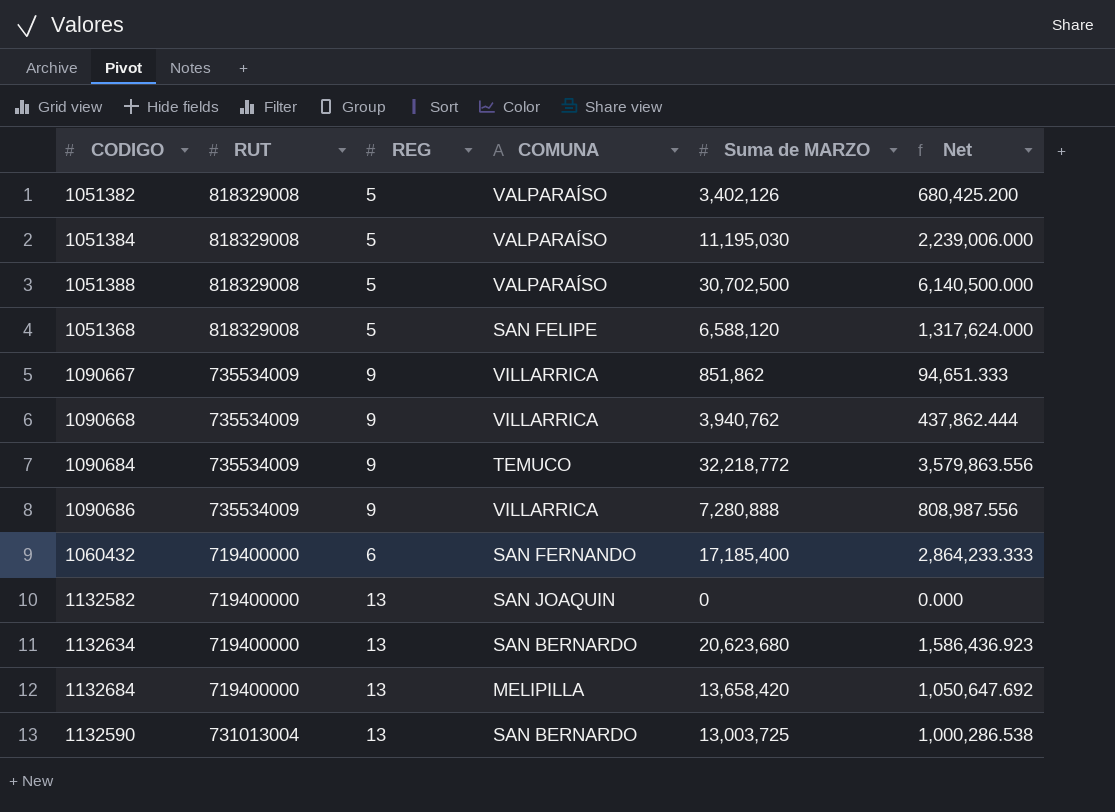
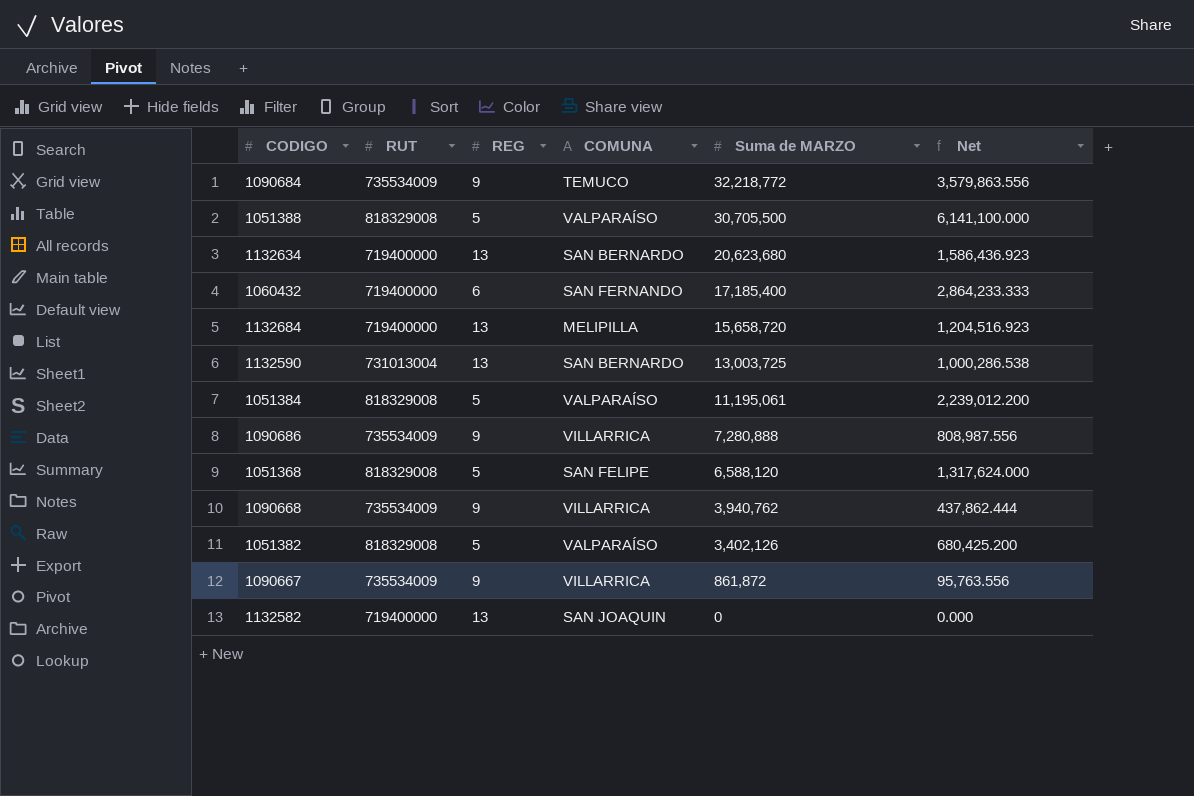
row order: none -> Suma de MARZO descending
1051388 | Suma de MARZO: 30,702,500 -> 30,705,500
1051388 | Net: 6,140,500.000 -> 6,141,100.000
1132684 | Suma de MARZO: 13,658,420 -> 15,658,720
1132684 | Net: 1,050,647.692 -> 1,204,516.923
1051384 | Suma de MARZO: 11,195,030 -> 11,195,061
1051384 | Net: 2,239,006.000 -> 2,239,012.200
1090667 | Suma de MARZO: 851,862 -> 861,872
1090667 | Net: 94,651.333 -> 95,763.556

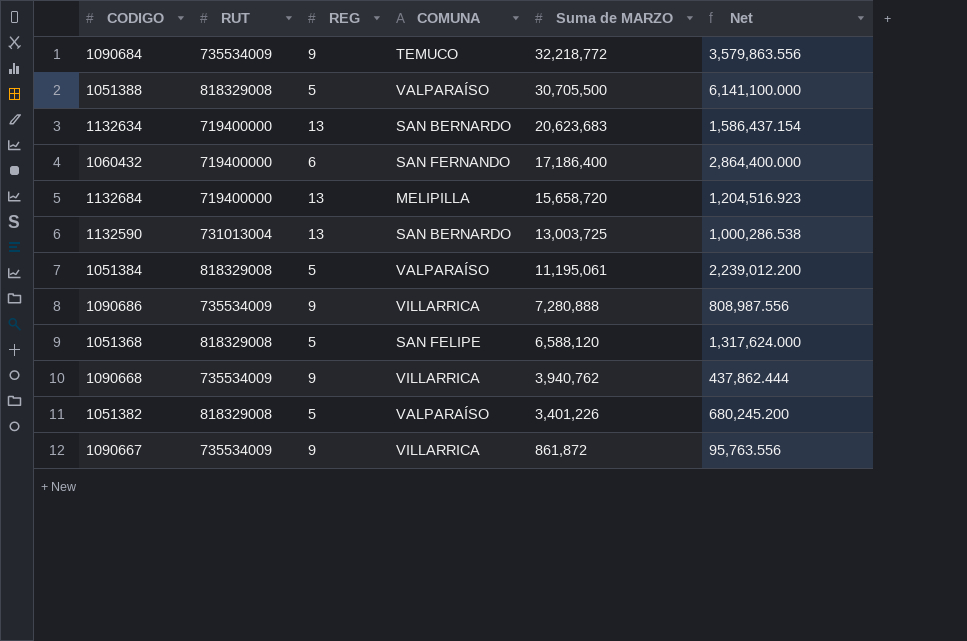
row 1132582: 719400000 | 13 | SAN JOAQUIN | 0 | 0.000 -> none
1132634 | Suma de MARZO: 20,623,680 -> 20,623,683
1132634 | Net: 1,586,436.923 -> 1,586,437.154
1060432 | Suma de MARZO: 17,185,400 -> 17,186,400
1060432 | Net: 2,864,233.333 -> 2,864,400.000
1051382 | Suma de MARZO: 3,402,126 -> 3,401,226
1051382 | Net: 680,425.200 -> 680,245.200

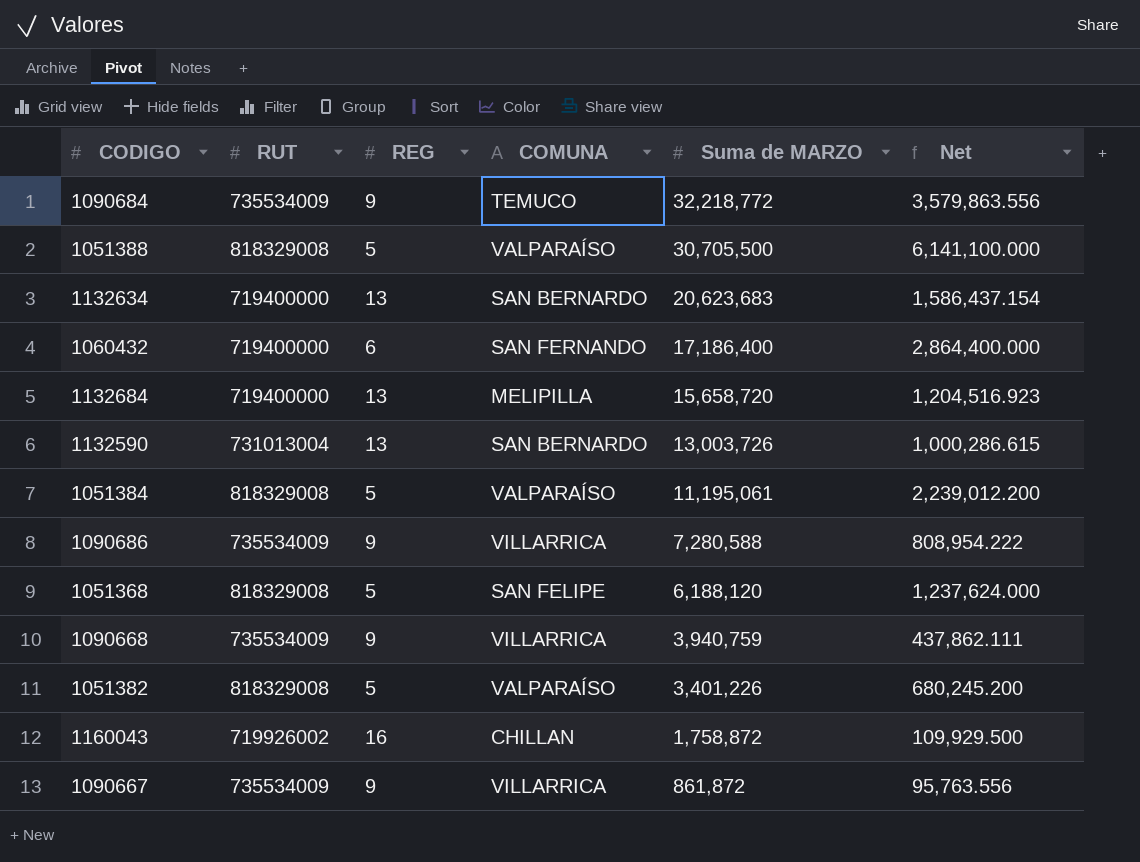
1132590 | Suma de MARZO: 13,003,725 -> 13,003,726
1132590 | Net: 1,000,286.538 -> 1,000,286.615
1090686 | Suma de MARZO: 7,280,888 -> 7,280,588
1090686 | Net: 808,987.556 -> 808,954.222
1051368 | Suma de MARZO: 6,588,120 -> 6,188,120
1051368 | Net: 1,317,624.000 -> 1,237,624.000
1090668 | Suma de MARZO: 3,940,762 -> 3,940,759
1090668 | Net: 437,862.444 -> 437,862.111
row 1160043: none -> 719926002 | 16 | CHILLAN | 1,758,872 | 109,929.500

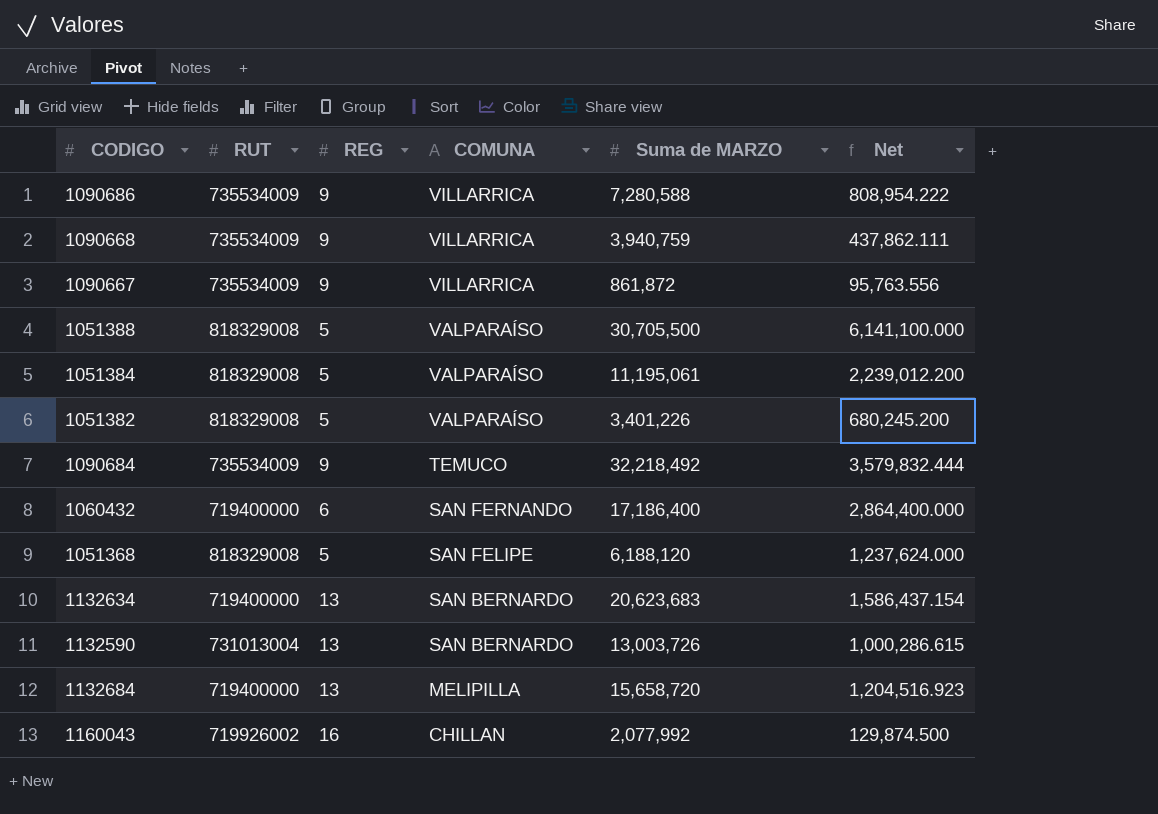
row order: Suma de MARZO descending -> COMUNA descending
1090684 | Suma de MARZO: 32,218,772 -> 32,218,492
1090684 | Net: 3,579,863.556 -> 3,579,832.444
1160043 | Suma de MARZO: 1,758,872 -> 2,077,992
1160043 | Net: 109,929.500 -> 129,874.500

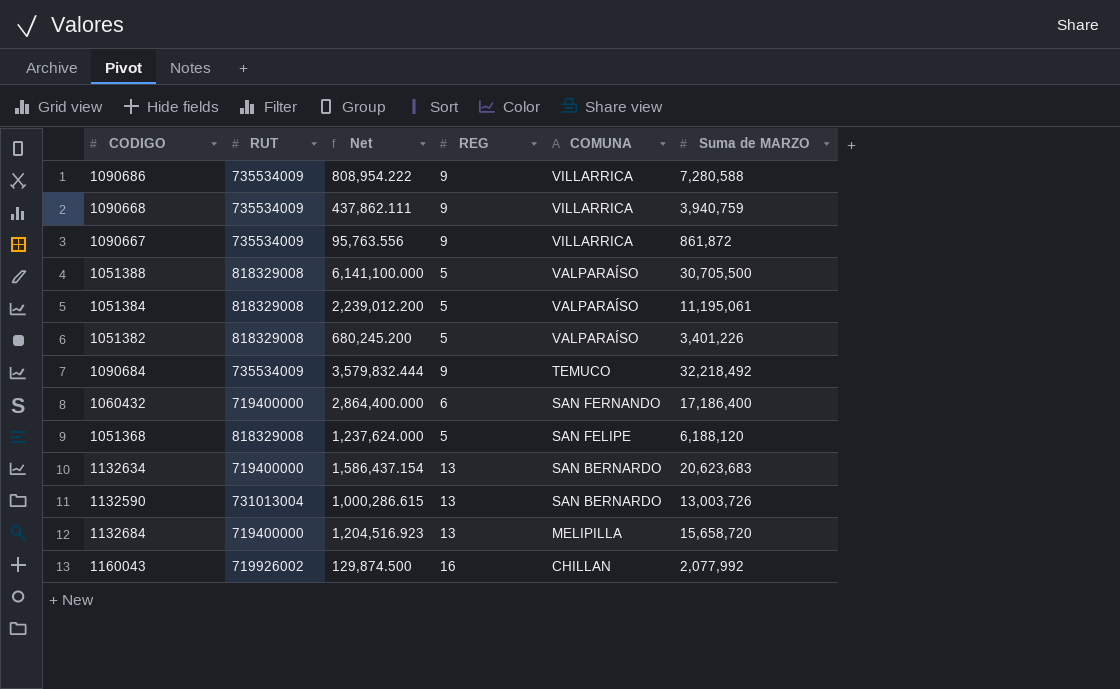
column Net | position: 6 -> 3

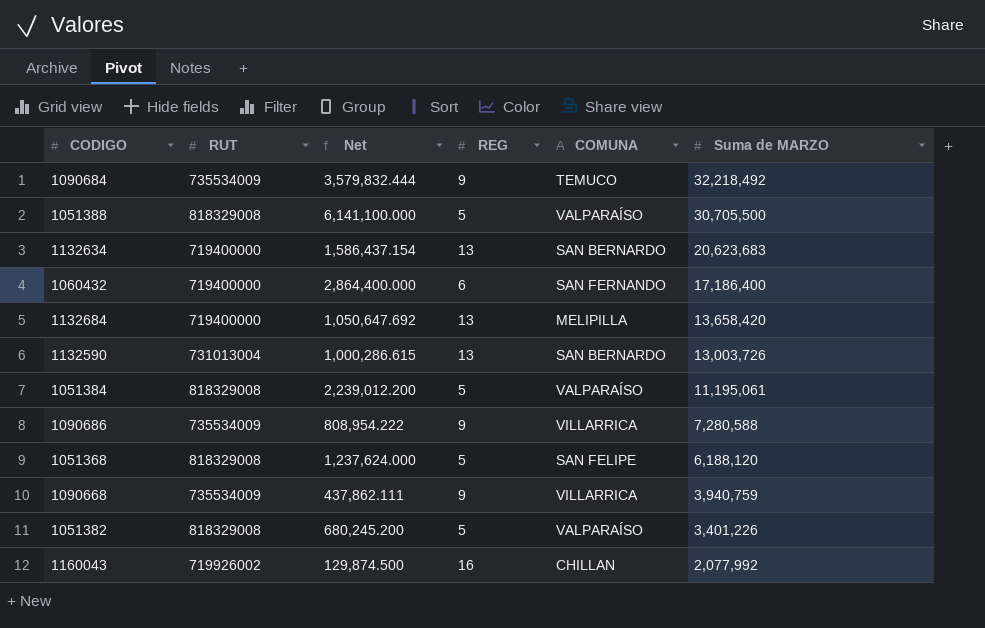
row order: COMUNA descending -> Suma de MARZO descending
row 1090667: 735534009 | 95,763.556 | 9 | VILLARRICA | 861,872 -> none
1132684 | Net: 1,204,516.923 -> 1,050,647.692
1132684 | Suma de MARZO: 15,658,720 -> 13,658,420

